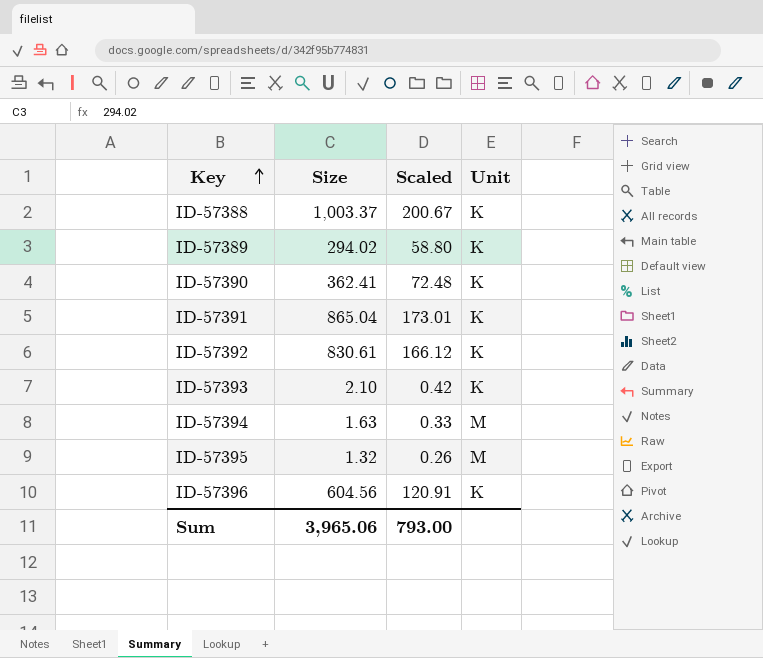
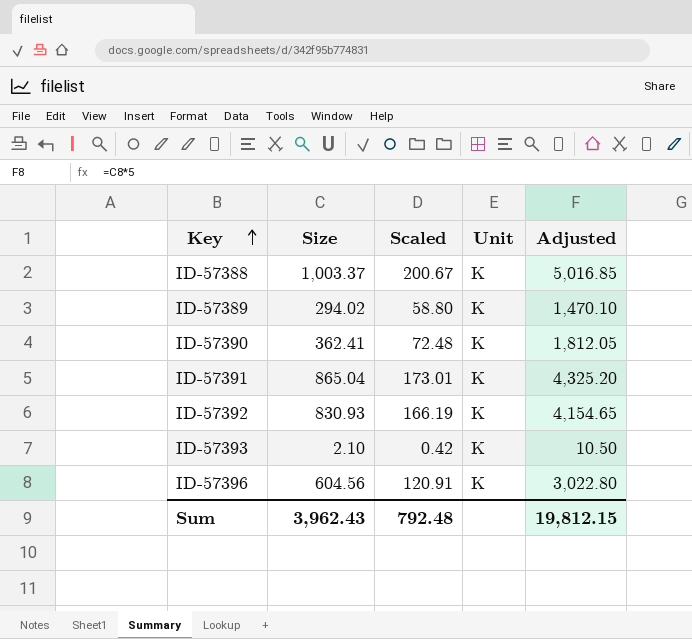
column Adjusted | formula: none -> [Size] * 5
row ID-57394: 1.63 | 0.33 | M -> none
row ID-57395: 1.32 | 0.26 | M -> none
ID-57392 | Size: 830.61 -> 830.93
ID-57392 | Scaled: 166.12 -> 166.19
Sum | Size: 3,965.06 -> 3,962.43
Sum | Scaled: 793.00 -> 792.48

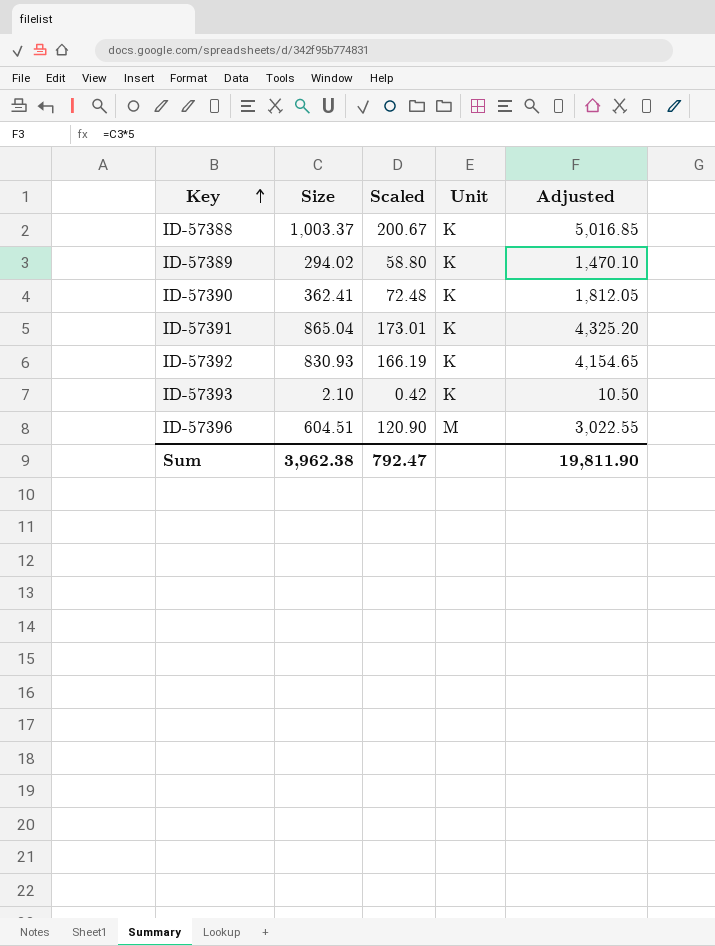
ID-57396 | Size: 604.56 -> 604.51
ID-57396 | Scaled: 120.91 -> 120.90
ID-57396 | Unit: K -> M
ID-57396 | Adjusted: 3,022.80 -> 3,022.55
Sum | Size: 3,962.43 -> 3,962.38
Sum | Scaled: 792.48 -> 792.47
Sum | Adjusted: 19,812.15 -> 19,811.90

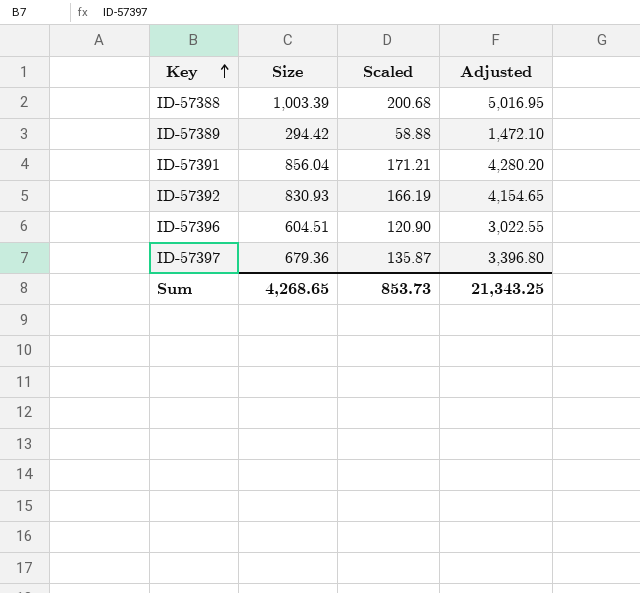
column Unit | position: 4 -> none
row ID-57390: 362.41 | 72.48 | K | 1,812.05 -> none
row ID-57393: 2.10 | 0.42 | K | 10.50 -> none
ID-57388 | Size: 1,003.37 -> 1,003.39
ID-57388 | Scaled: 200.67 -> 200.68
ID-57388 | Adjusted: 5,016.85 -> 5,016.95
ID-57389 | Size: 294.02 -> 294.42
ID-57389 | Scaled: 58.80 -> 58.88
ID-57389 | Adjusted: 1,470.10 -> 1,472.10
ID-57391 | Size: 865.04 -> 856.04
ID-57391 | Scaled: 173.01 -> 171.21
ID-57391 | Adjusted: 4,325.20 -> 4,280.20
row ID-57397: none -> 679.36 | 135.87 | 3,396.80
Sum | Size: 3,962.38 -> 4,268.65
Sum | Scaled: 792.47 -> 853.73
Sum | Adjusted: 19,811.90 -> 21,343.25

